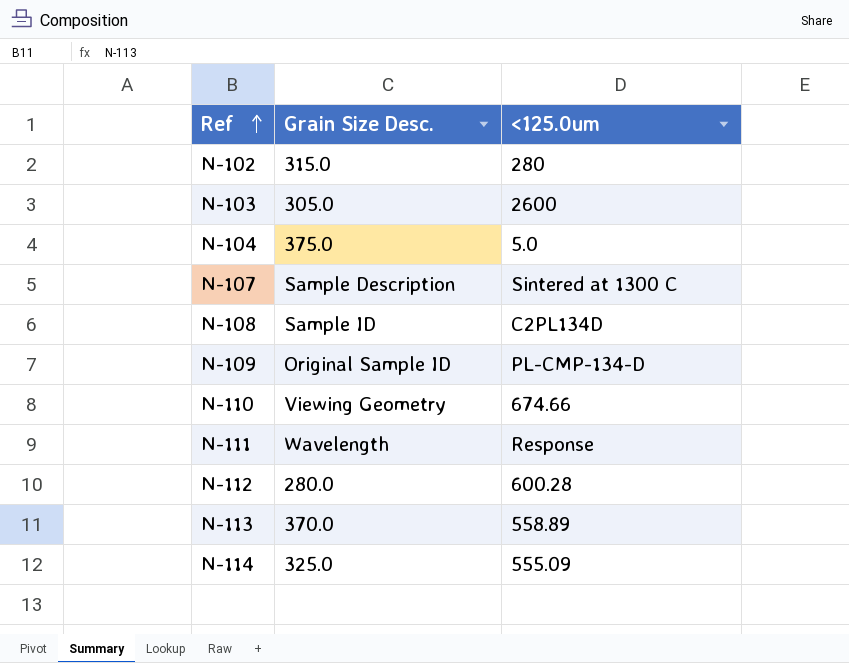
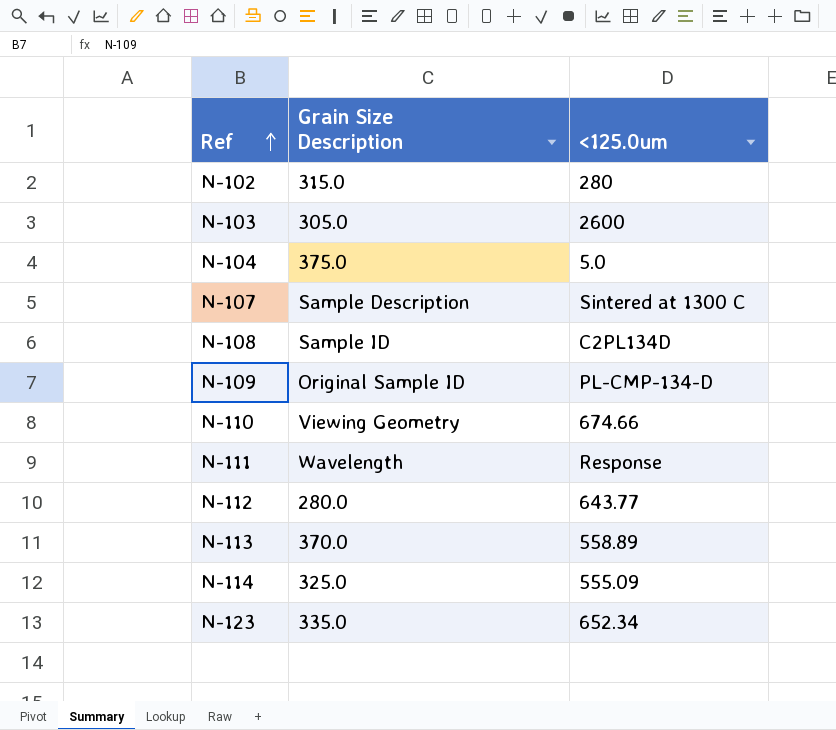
column name: Grain Size Desc. -> Grain Size Description
N-112 | <125.0um: 600.28 -> 643.77
row N-123: none -> 335.0 | 652.34

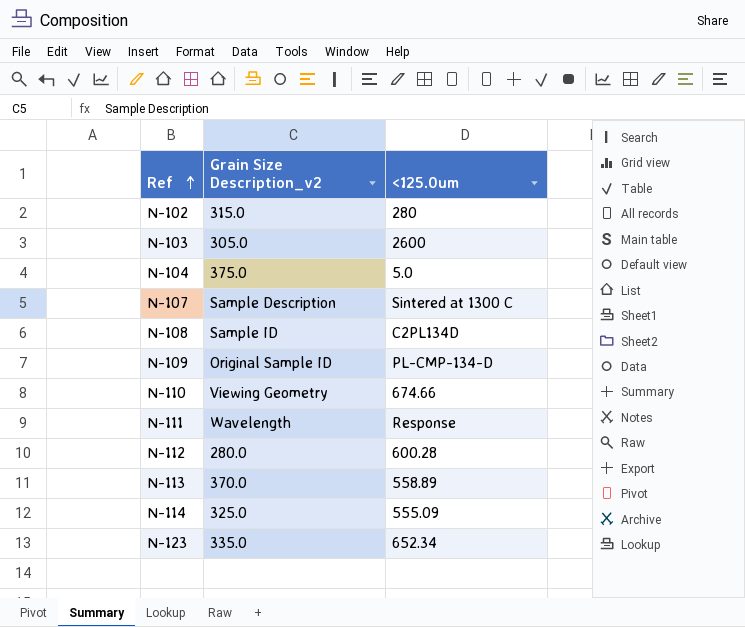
column name: Grain Size Description -> Grain Size Description_v2
N-112 | <125.0um: 643.77 -> 600.28

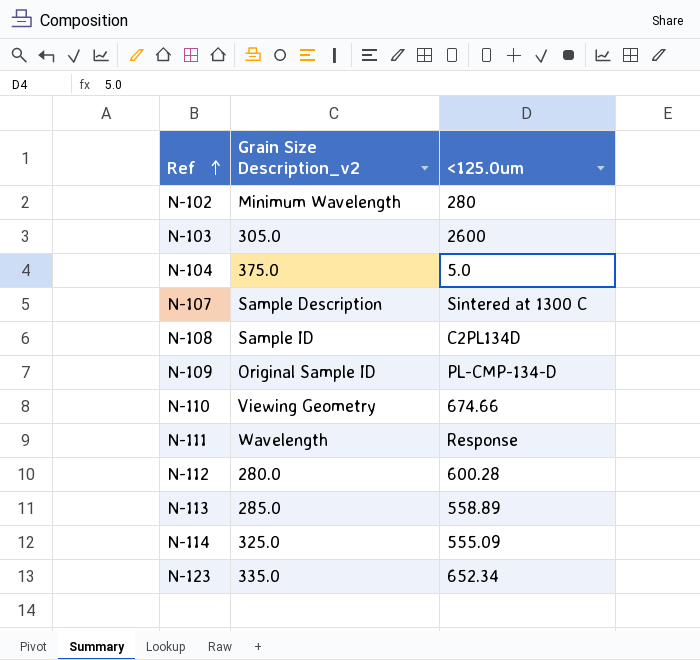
N-102 | Grain Size Description_v2: 315.0 -> Minimum Wavelength
N-113 | Grain Size Description_v2: 370.0 -> 285.0

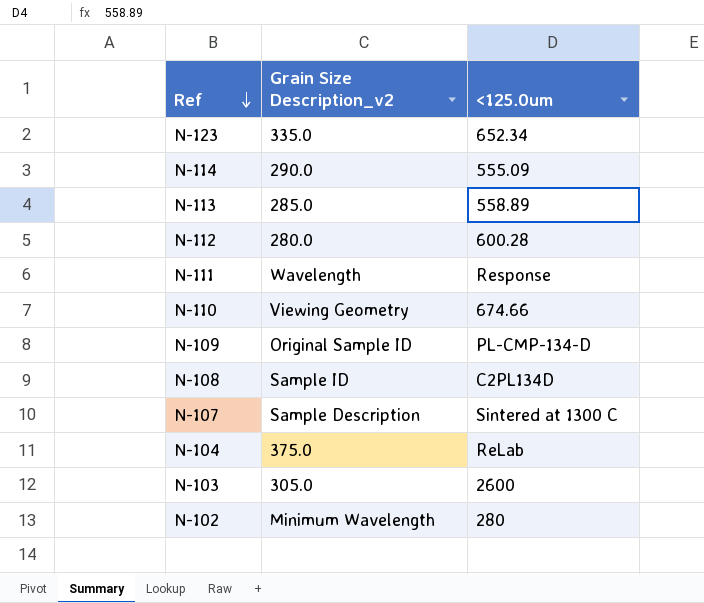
row order: Ref ascending -> Ref descending
N-114 | Grain Size Description_v2: 325.0 -> 290.0
N-104 | <125.0um: 5.0 -> ReLab

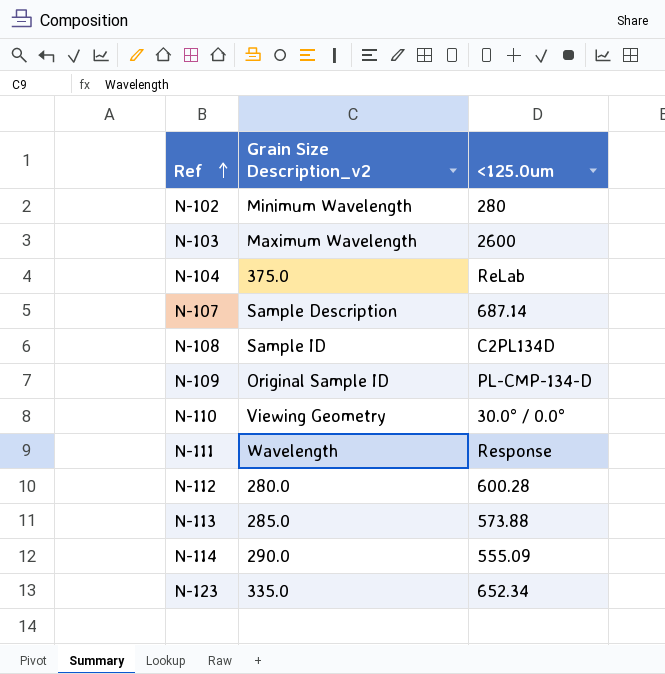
row order: Ref descending -> Ref ascending
N-103 | Grain Size Description_v2: 305.0 -> Maximum Wavelength
N-107 | <125.0um: Sintered at 1300 C -> 687.14
N-110 | <125.0um: 674.66 -> 30.0° / 0.0°
N-113 | <125.0um: 558.89 -> 573.88

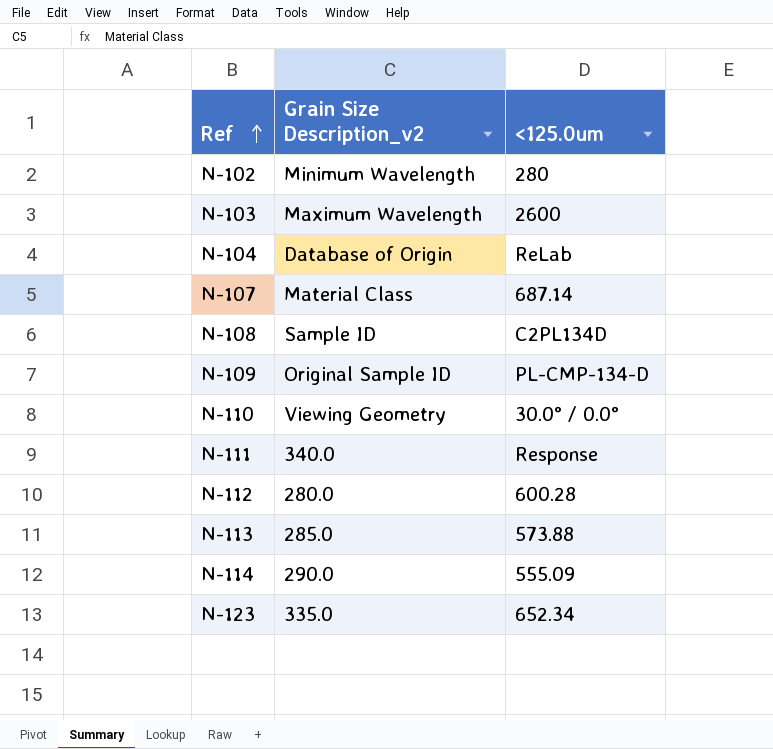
N-104 | Grain Size Description_v2: 375.0 -> Database of Origin
N-107 | Grain Size Description_v2: Sample Description -> Material Class
N-111 | Grain Size Description_v2: Wavelength -> 340.0

